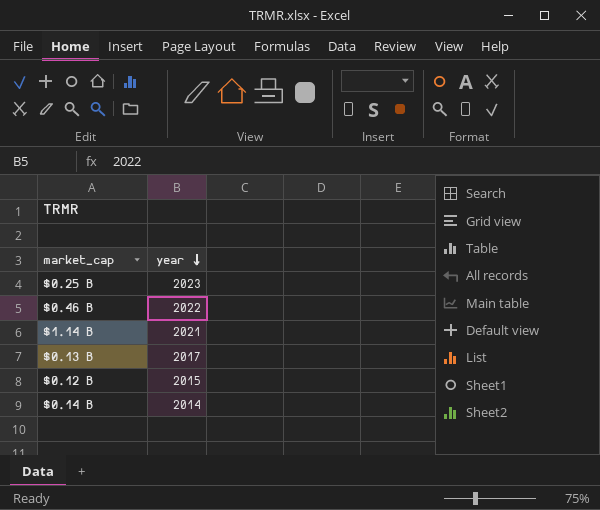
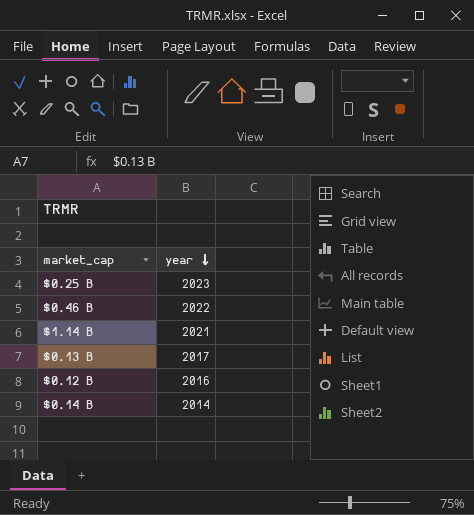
$0.12 B | year: 2015 -> 2016

